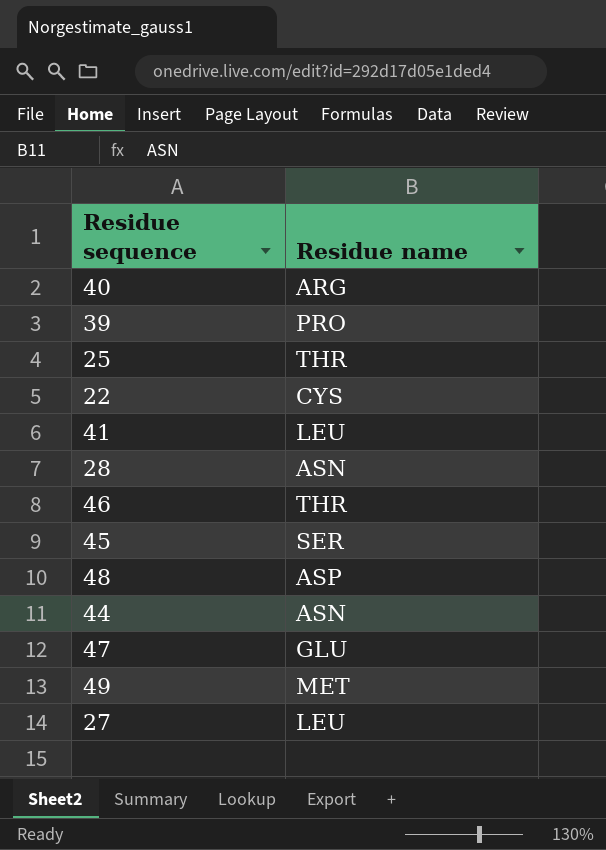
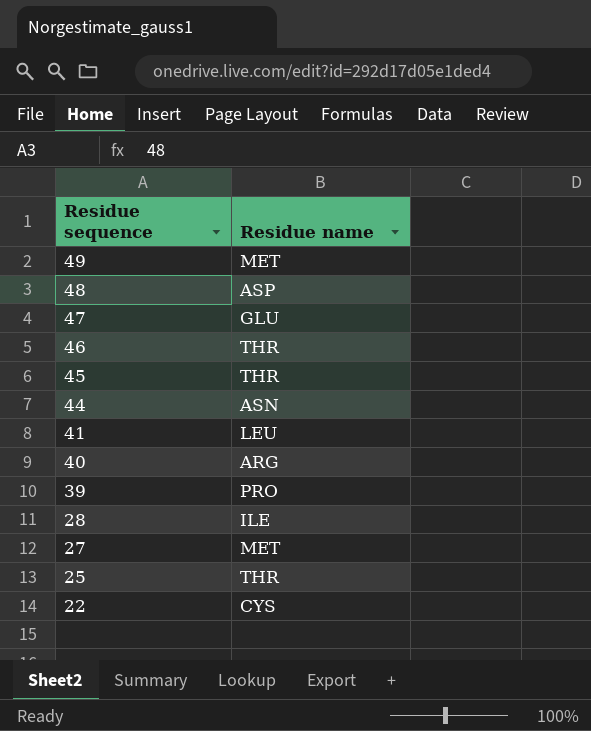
row order: none -> Residue sequence descending
45 | Residue name: SER -> THR
28 | Residue name: ASN -> ILE
27 | Residue name: LEU -> MET

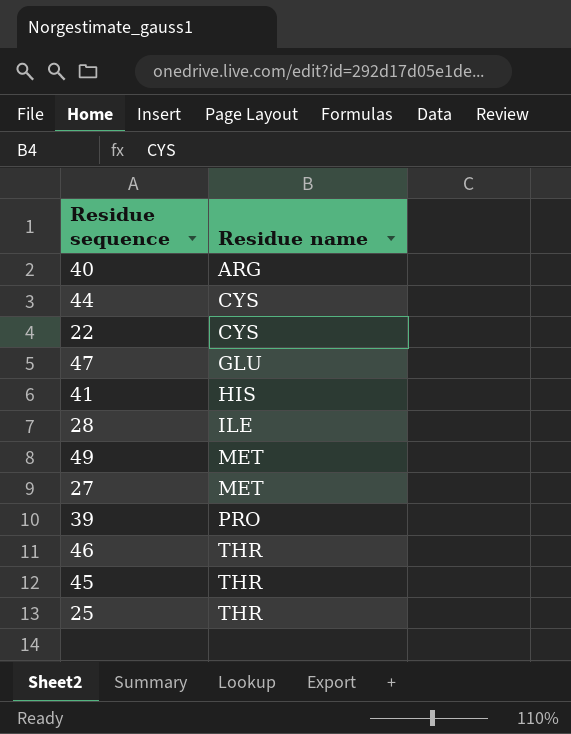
row order: Residue sequence descending -> Residue name ascending
row 48: ASP -> none
44 | Residue name: ASN -> CYS
41 | Residue name: LEU -> HIS

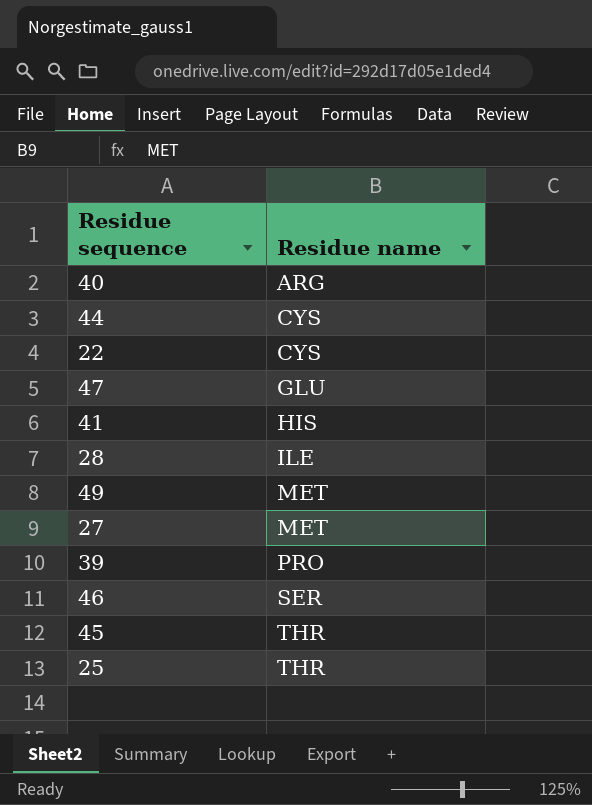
46 | Residue name: THR -> SER

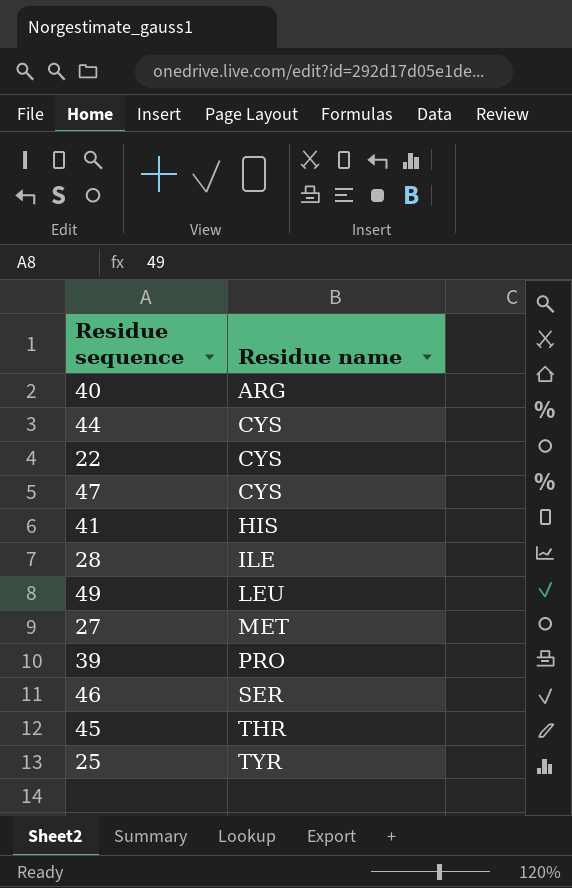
47 | Residue name: GLU -> CYS
49 | Residue name: MET -> LEU
25 | Residue name: THR -> TYR

